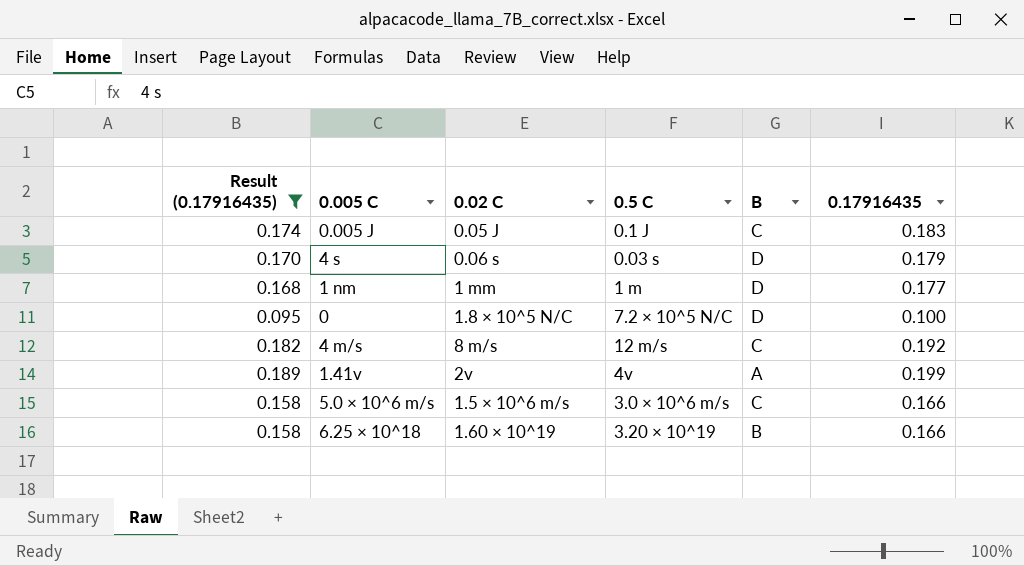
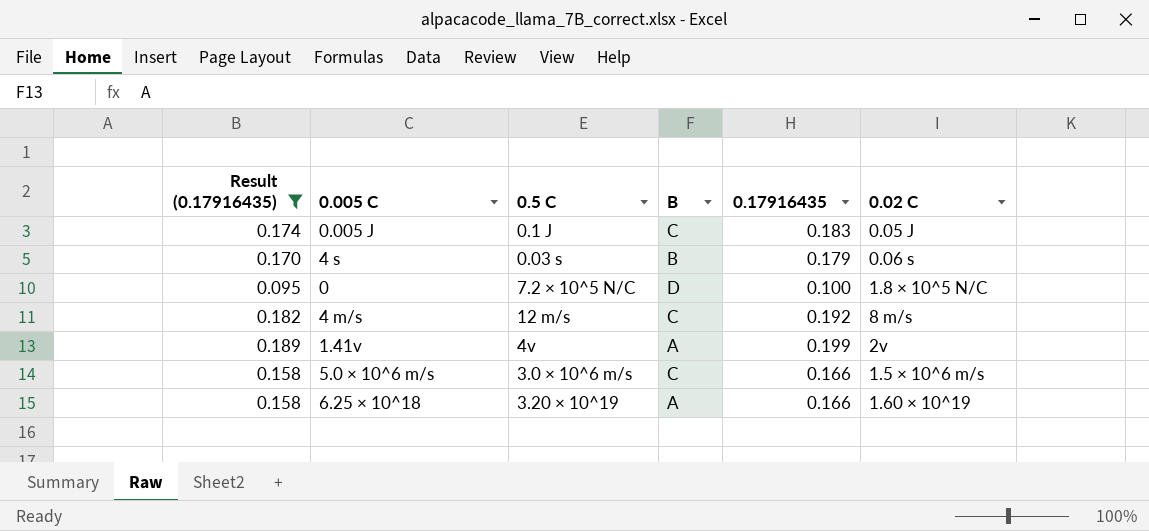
column 0.02 C | position: 3 -> 6
row 1 nm: 0.168 | 1 mm | 1 m | D | 0.177 -> none
4 s | B: D -> B
6.25 × 10^18 | B: B -> A

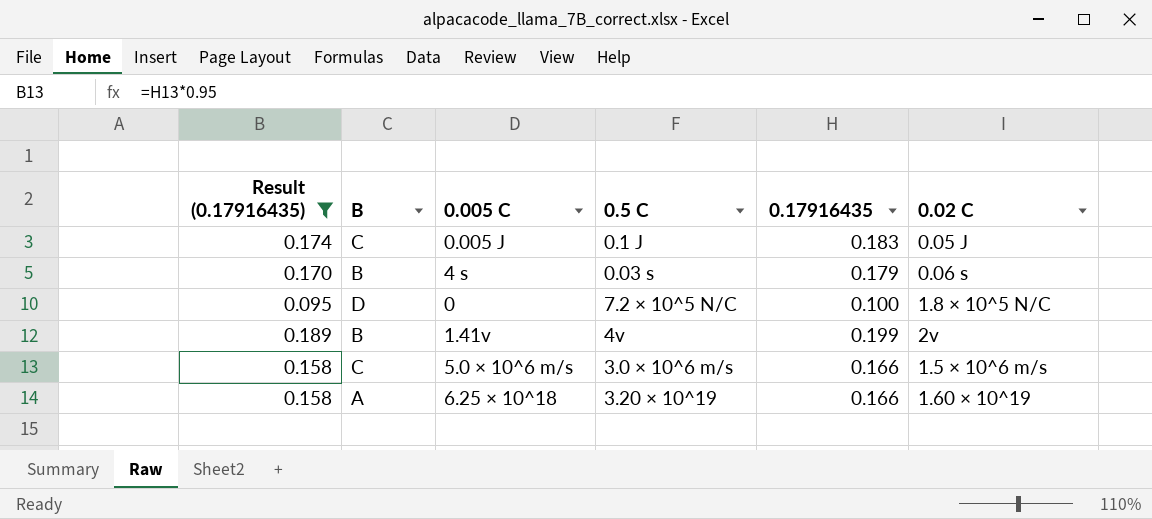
column B | position: 4 -> 2
row 4 m/s: 0.182 | 12 m/s | C | 0.192 | 8 m/s -> none
1.41v | B: A -> B

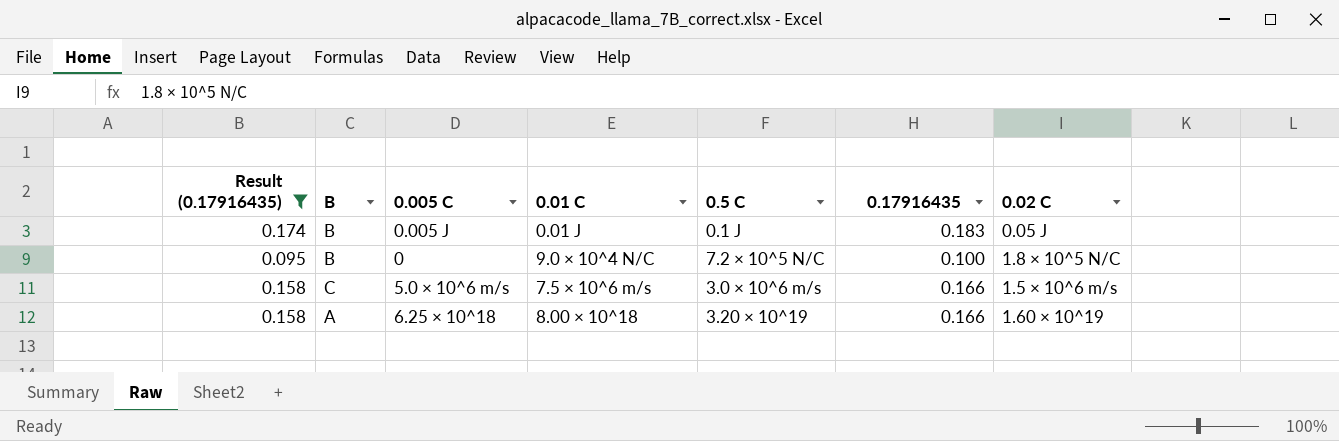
column 0.01 C | position: none -> 4
row 4 s: 0.170 | B | 0.03 s | 0.179 | 0.06 s -> none
row 1.41v: 0.189 | B | 4v | 0.199 | 2v -> none
0.005 J | B: C -> B
0 | B: D -> B

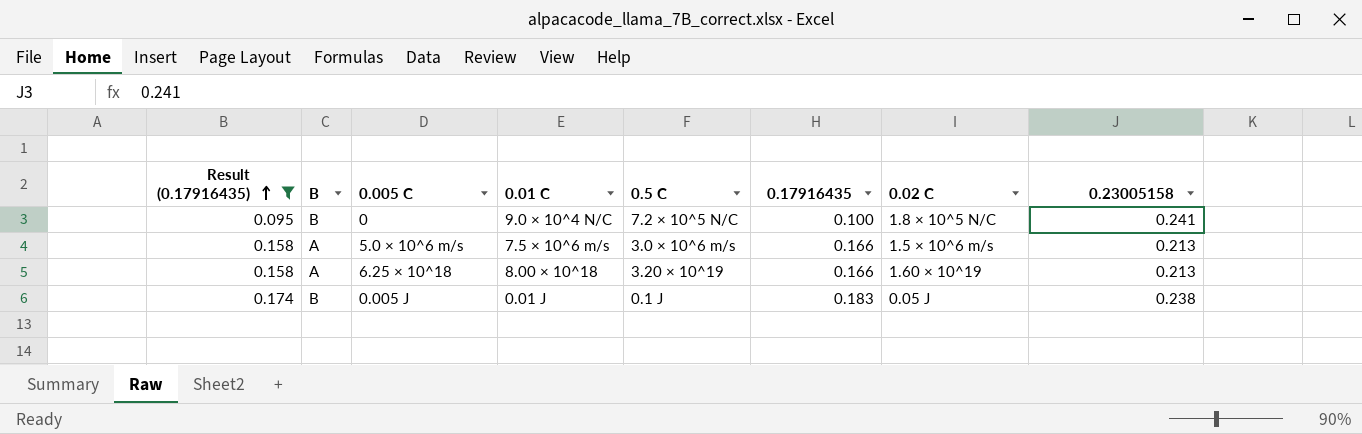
row order: none -> Result (0.17916435) ascending
column 0.23005158 | position: none -> 8
5.0 × 10^6 m/s | B: C -> A

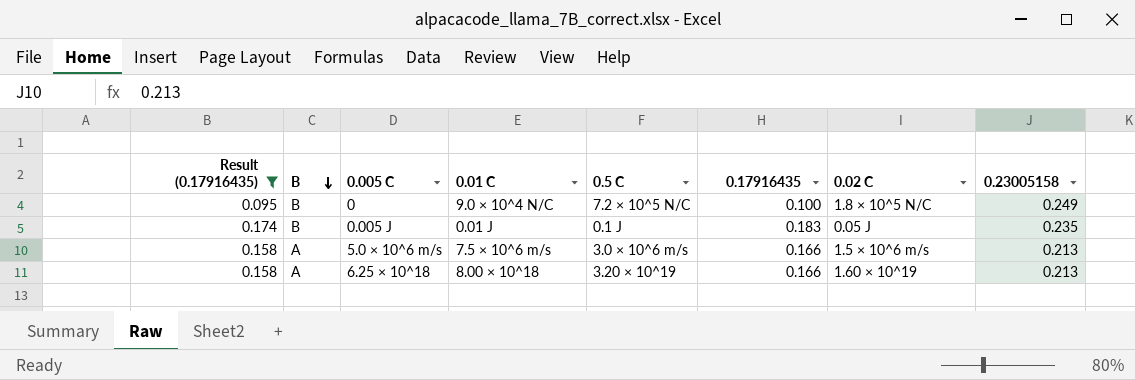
row order: Result (0.17916435) ascending -> B descending
0 | 0.23005158: 0.241 -> 0.249
0.005 J | 0.23005158: 0.238 -> 0.235

